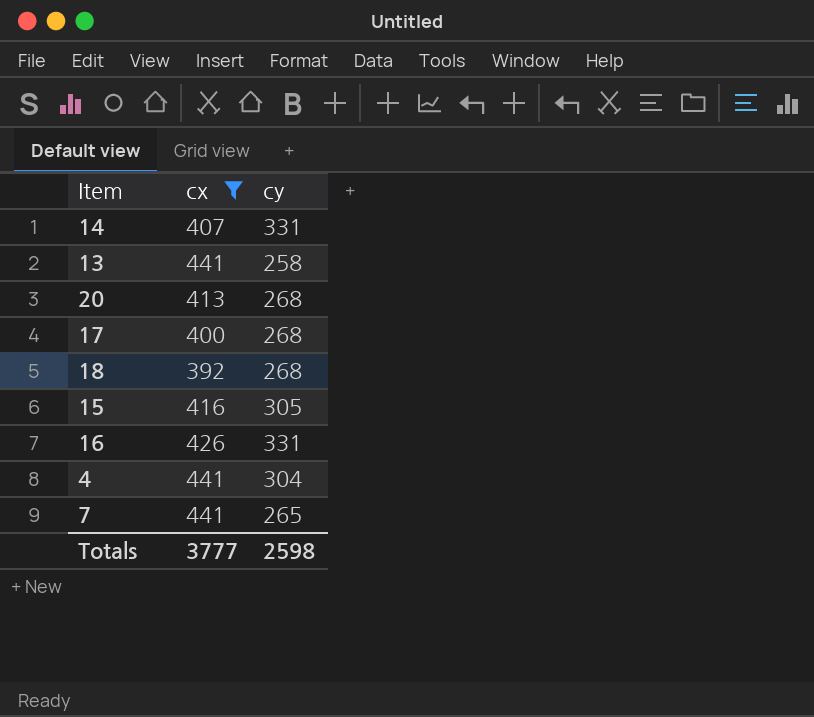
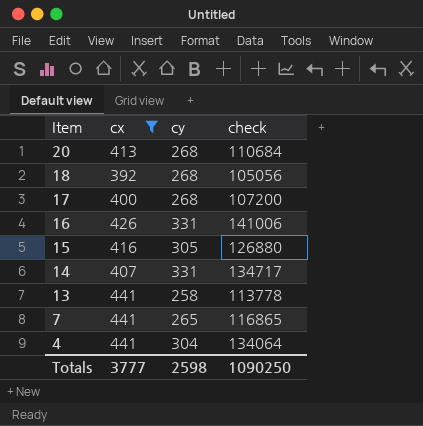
row order: none -> Item descending
column check | formula: none -> [cx] * [cy]

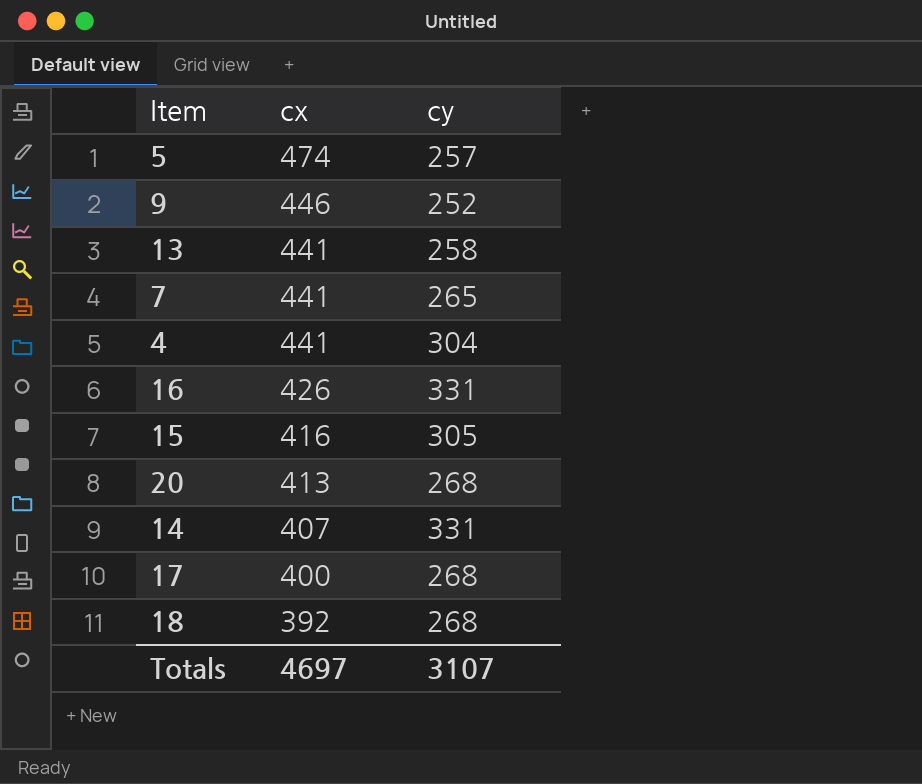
filter: cx <= 441 -> none
row order: Item descending -> cx descending
column check | formula: [cx] * [cy] -> none
Totals | cx: 3777 -> 4697
Totals | cy: 2598 -> 3107

